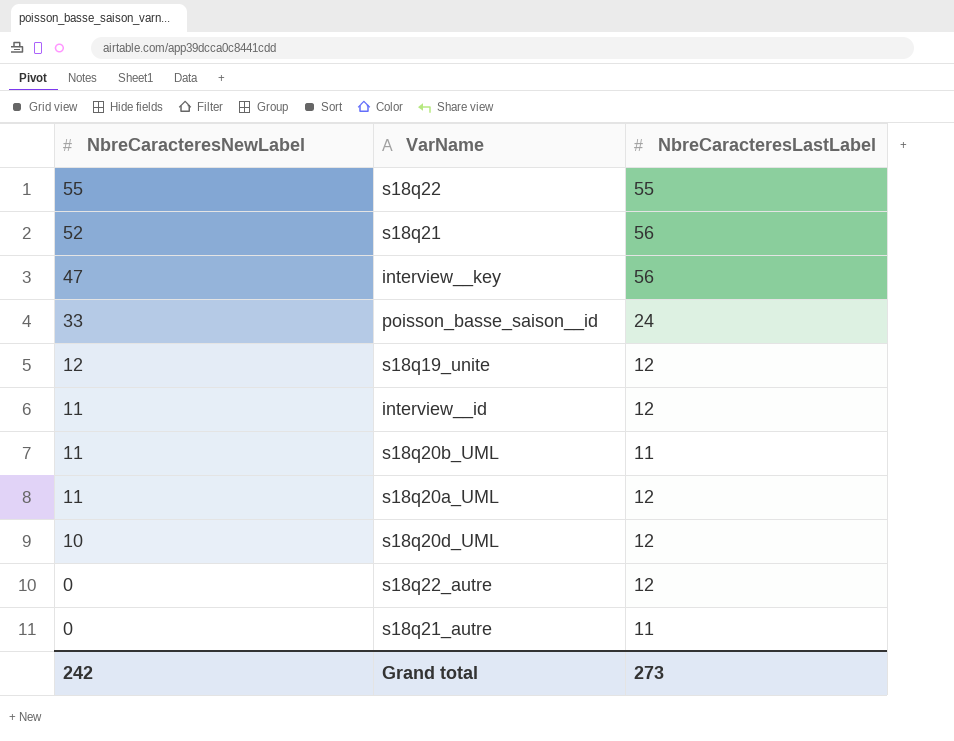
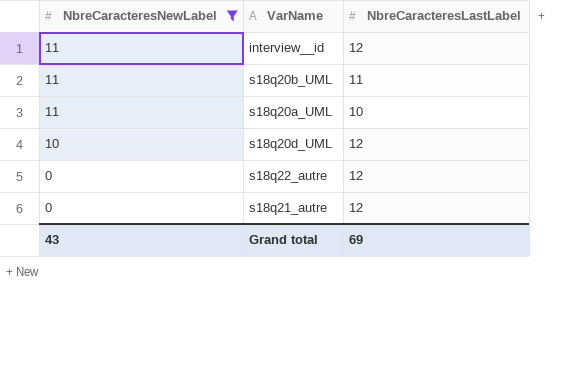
filter: none -> NbreCaracteresNewLabel <= 11
s18q20a_UML | NbreCaracteresLastLabel: 12 -> 10
s18q21_autre | NbreCaracteresLastLabel: 11 -> 12
Grand total | NbreCaracteresNewLabel: 242 -> 43
Grand total | NbreCaracteresLastLabel: 273 -> 69

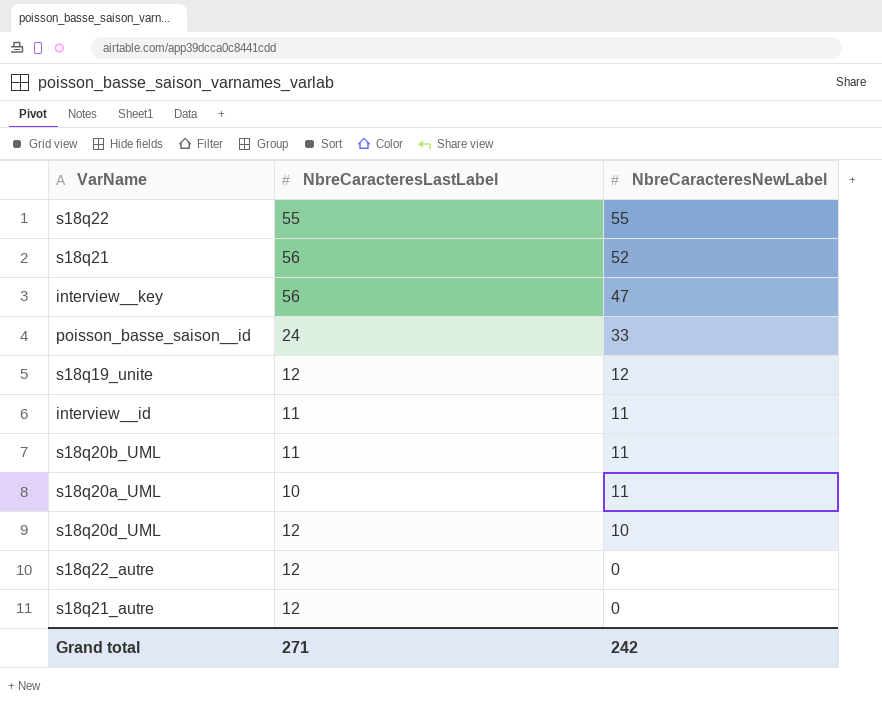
filter: NbreCaracteresNewLabel <= 11 -> none
column NbreCaracteresNewLabel | position: 1 -> 3
interview__id | NbreCaracteresLastLabel: 12 -> 11
Grand total | NbreCaracteresLastLabel: 69 -> 271
Grand total | NbreCaracteresNewLabel: 43 -> 242

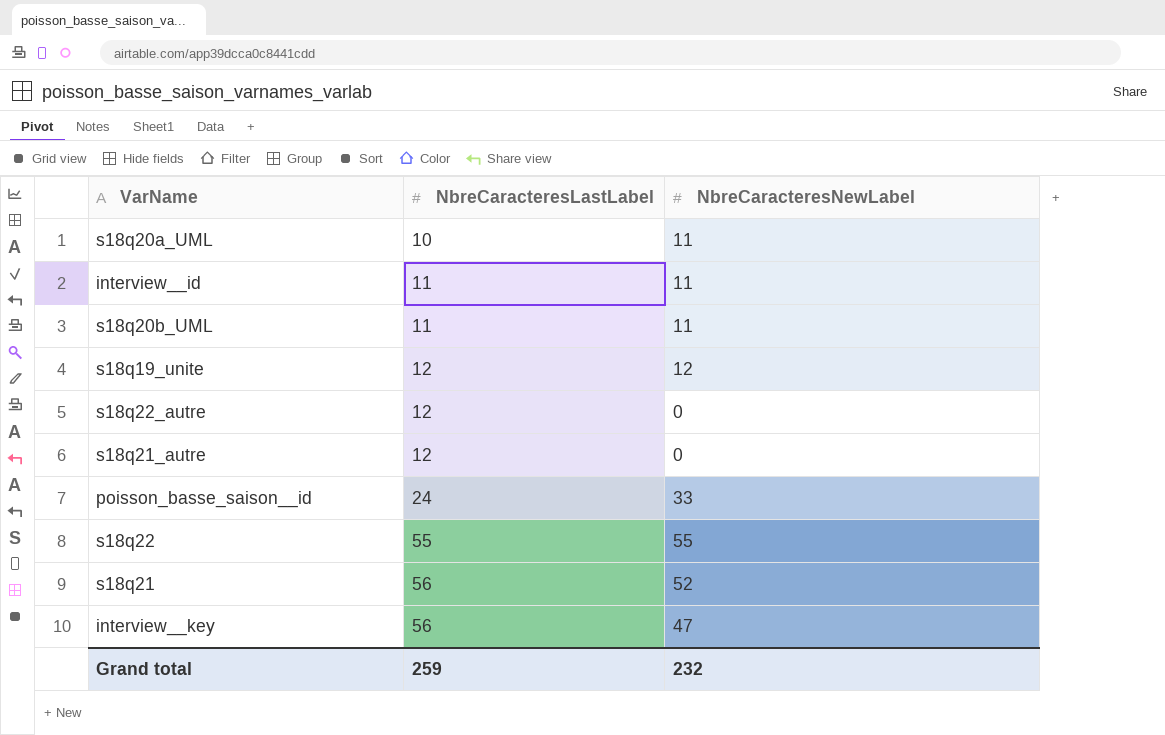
row order: NbreCaracteresNewLabel descending -> NbreCaracteresLastLabel ascending
row s18q20d_UML: 12 | 10 -> none
Grand total | NbreCaracteresLastLabel: 271 -> 259
Grand total | NbreCaracteresNewLabel: 242 -> 232

